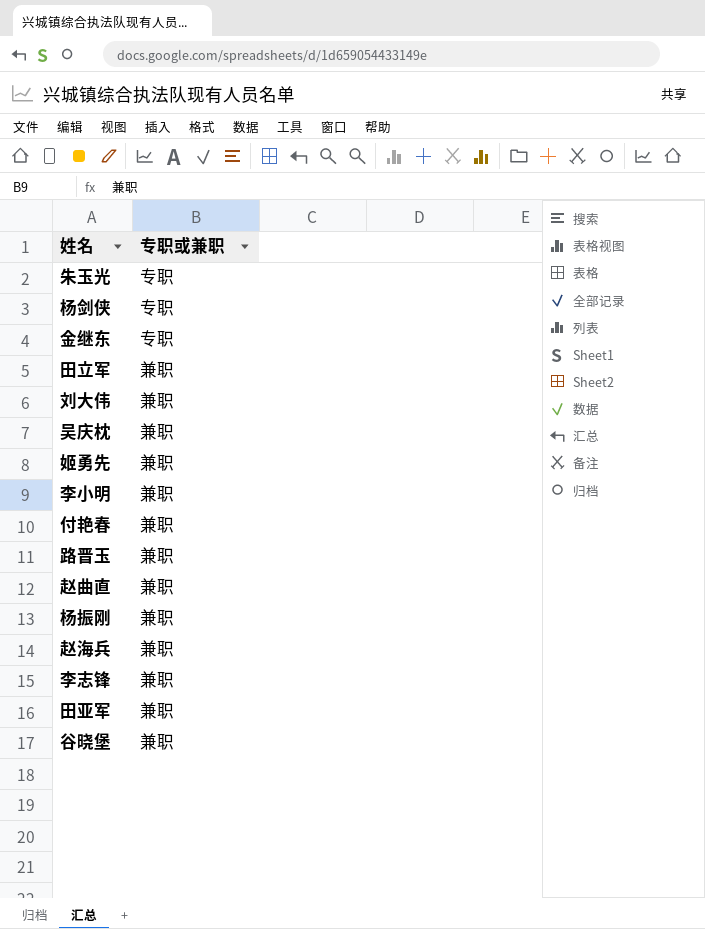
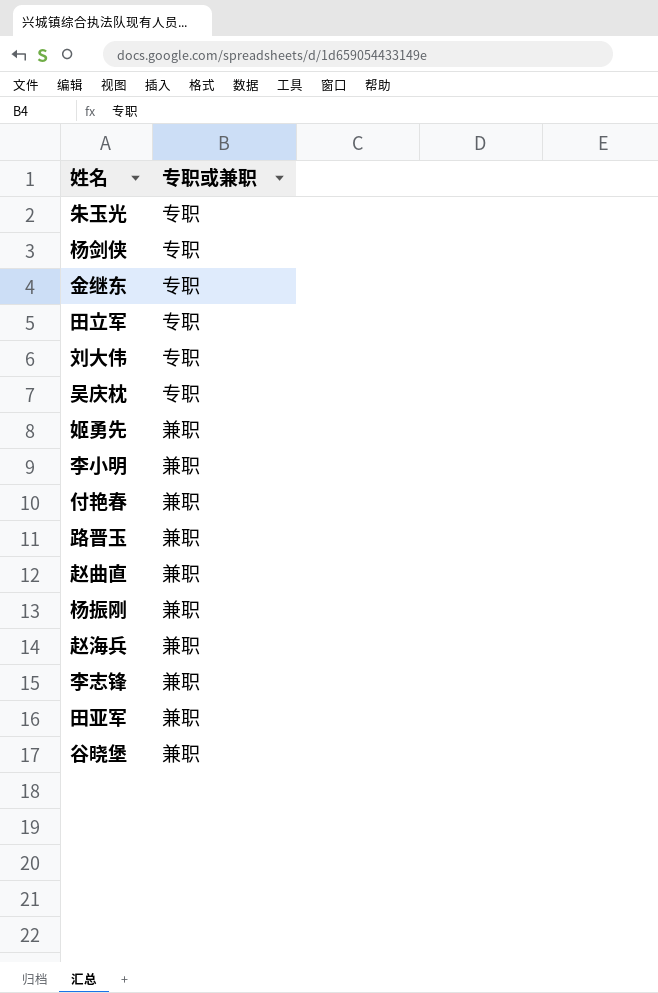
田立军 | 专职或兼职: 兼职 -> 专职
刘大伟 | 专职或兼职: 兼职 -> 专职
吴庆枕 | 专职或兼职: 兼职 -> 专职

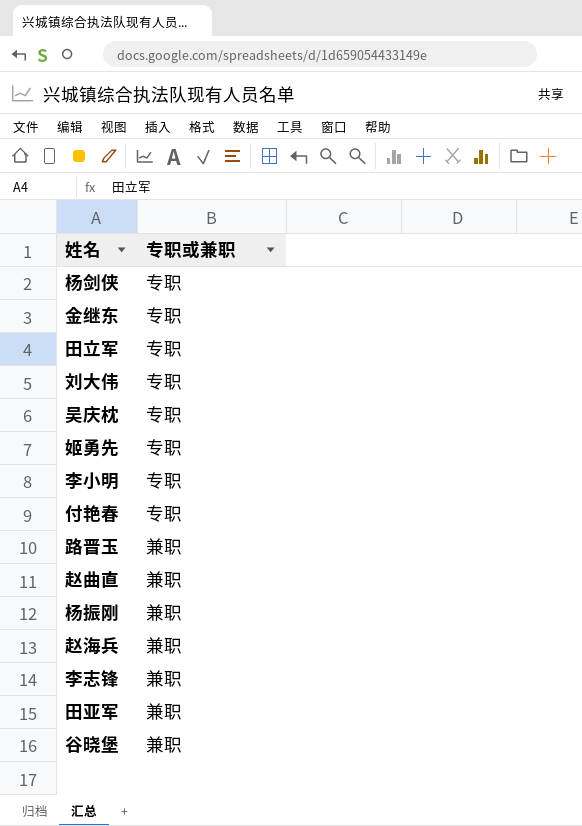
row 朱玉光: 专职 -> none
姬勇先 | 专职或兼职: 兼职 -> 专职
李小明 | 专职或兼职: 兼职 -> 专职
付艳春 | 专职或兼职: 兼职 -> 专职

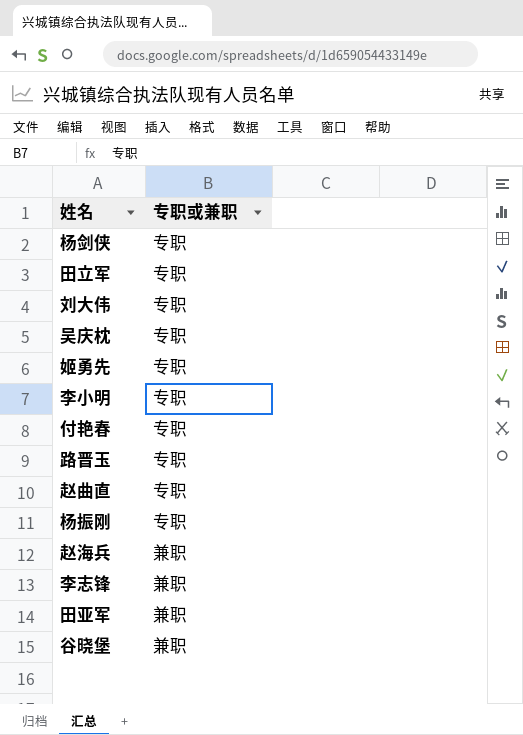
row 金继东: 专职 -> none
路晋玉 | 专职或兼职: 兼职 -> 专职
赵曲直 | 专职或兼职: 兼职 -> 专职
杨振刚 | 专职或兼职: 兼职 -> 专职

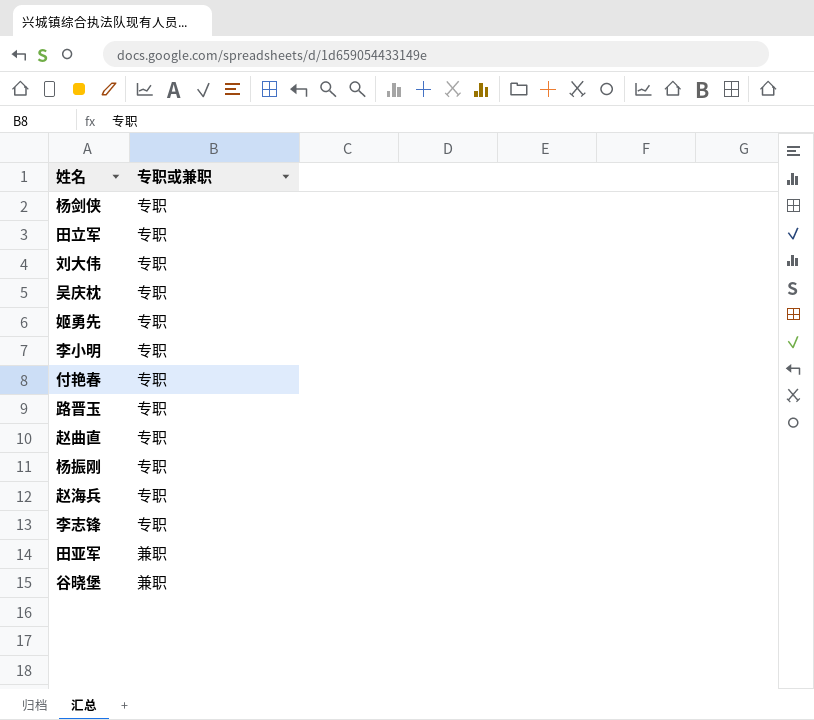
赵海兵 | 专职或兼职: 兼职 -> 专职
李志锋 | 专职或兼职: 兼职 -> 专职

